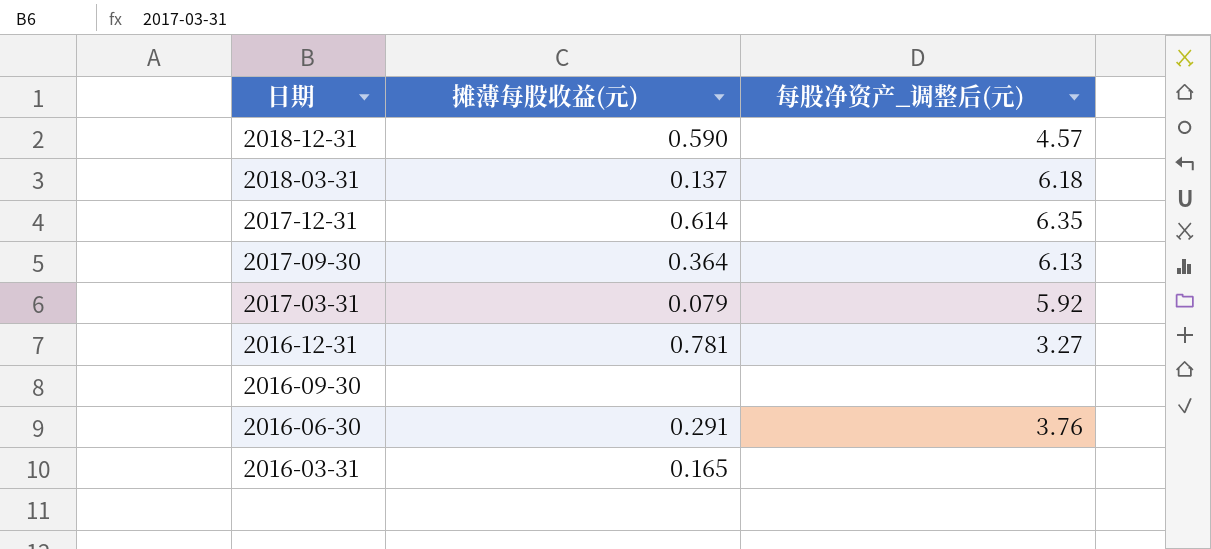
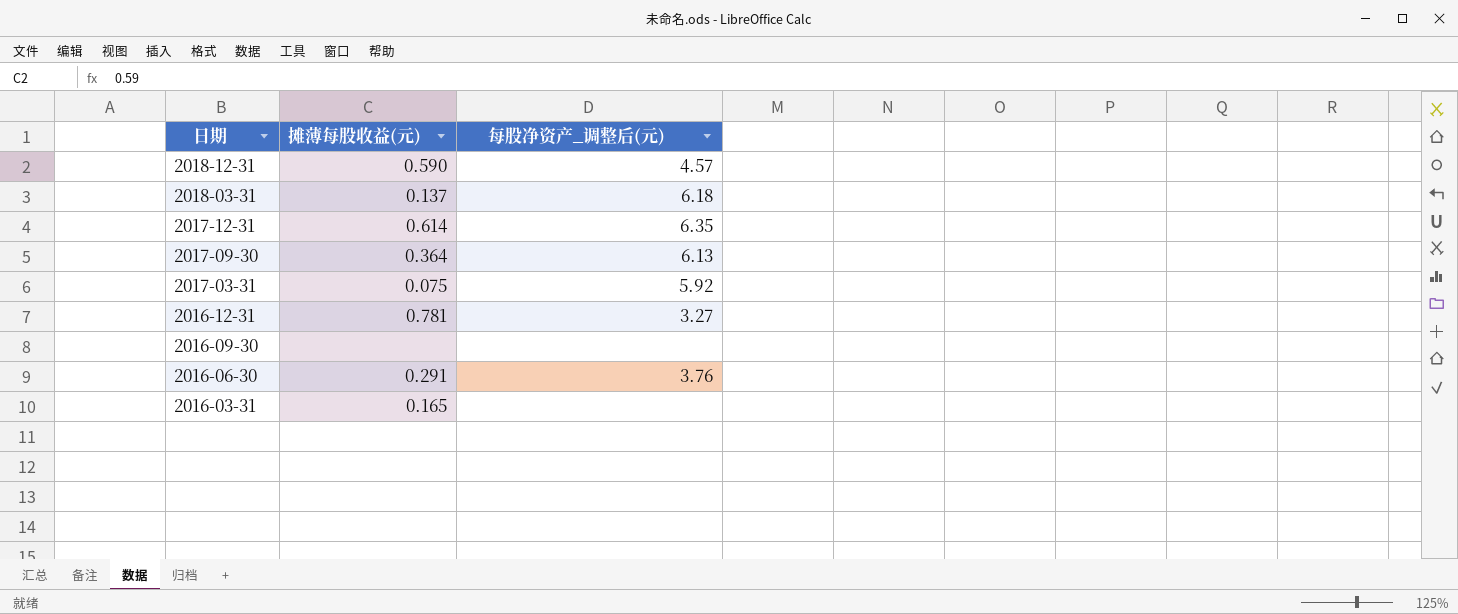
2017-03-31 | 摊薄每股收益(元): 0.079 -> 0.075

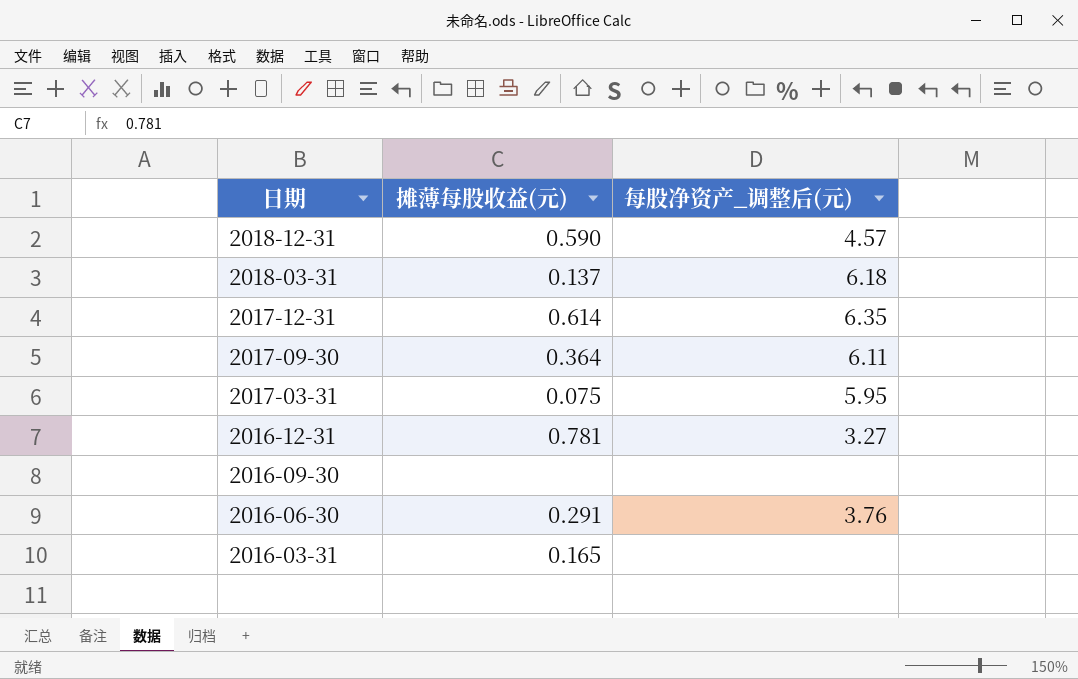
2017-09-30 | 每股净资产_调整后(元): 6.13 -> 6.11
2017-03-31 | 每股净资产_调整后(元): 5.92 -> 5.95

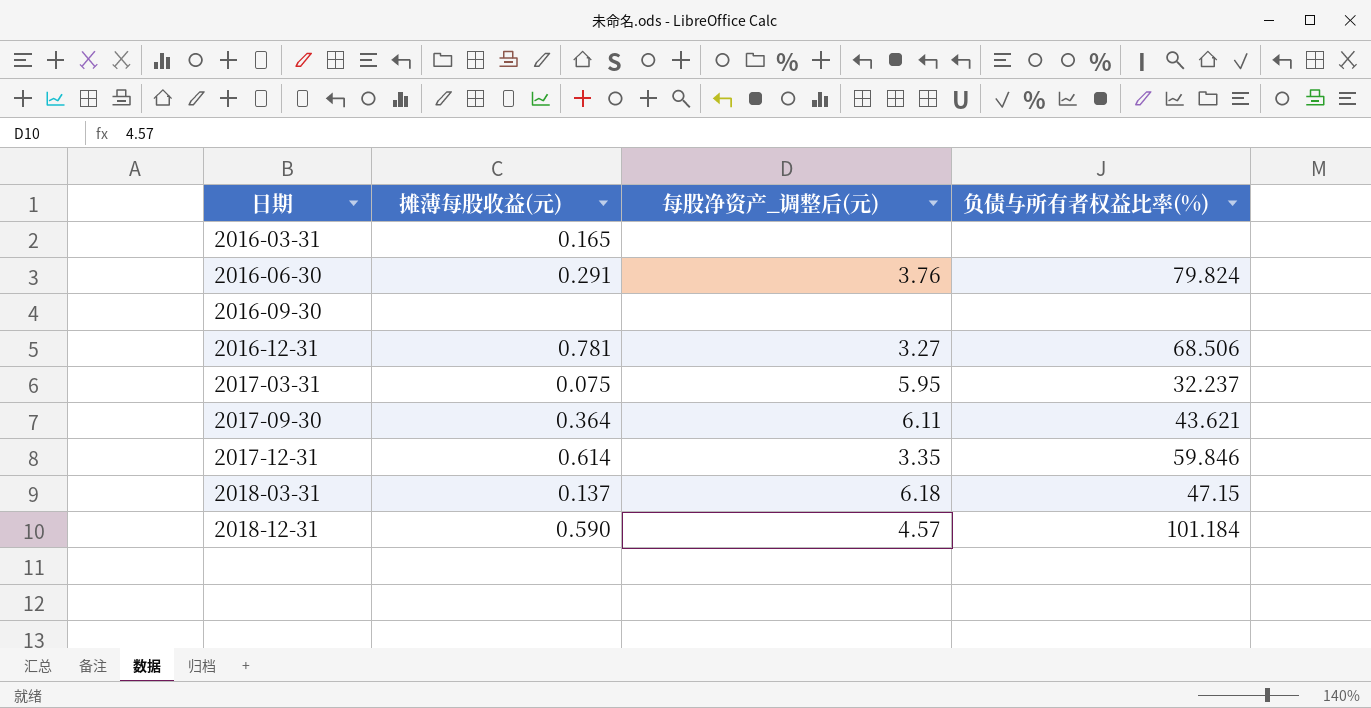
row order: 日期 descending -> 日期 ascending
column 负债与所有者权益比率(%) | position: none -> 4
2017-12-31 | 每股净资产_调整后(元): 6.35 -> 3.35

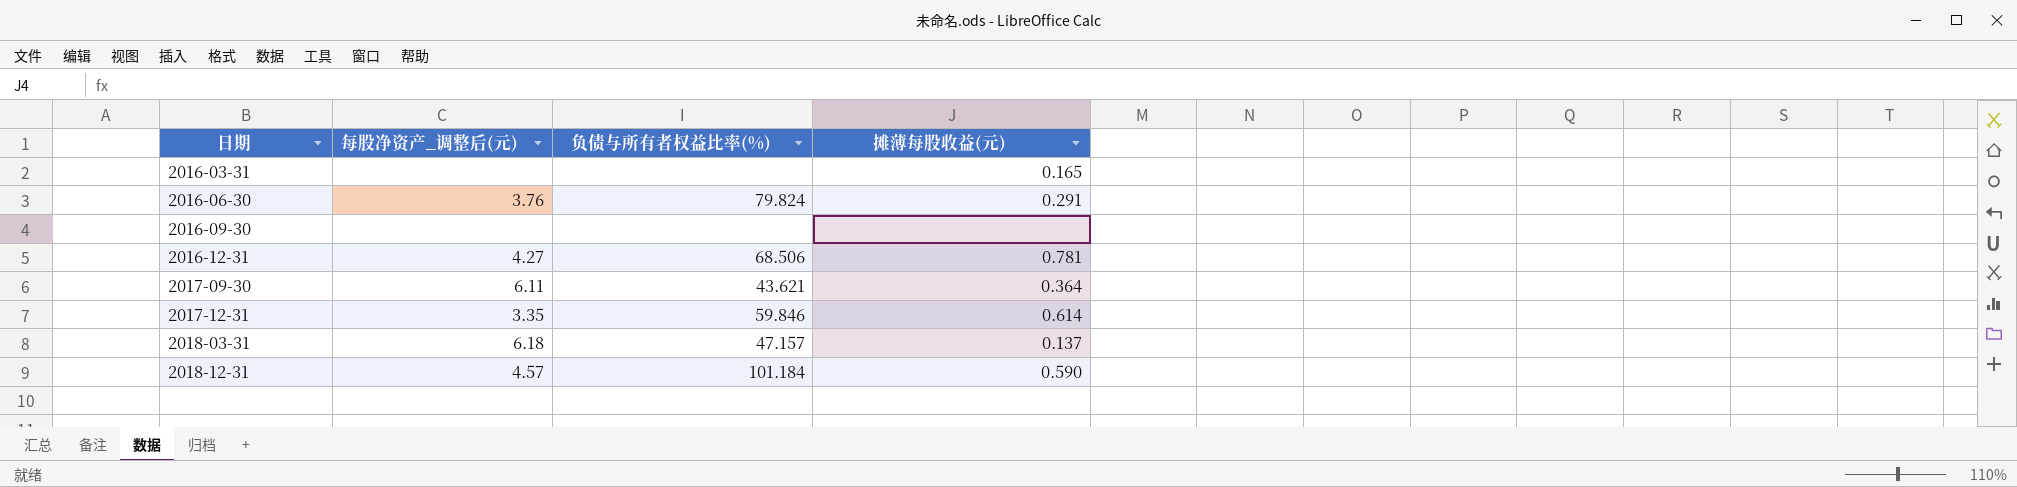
column 摊薄每股收益(元) | position: 2 -> 4
row 2017-03-31: 0.075 | 5.95 | 32.237 -> none
2016-12-31 | 每股净资产_调整后(元): 3.27 -> 4.27
2018-03-31 | 负债与所有者权益比率(%): 47.15 -> 47.157

